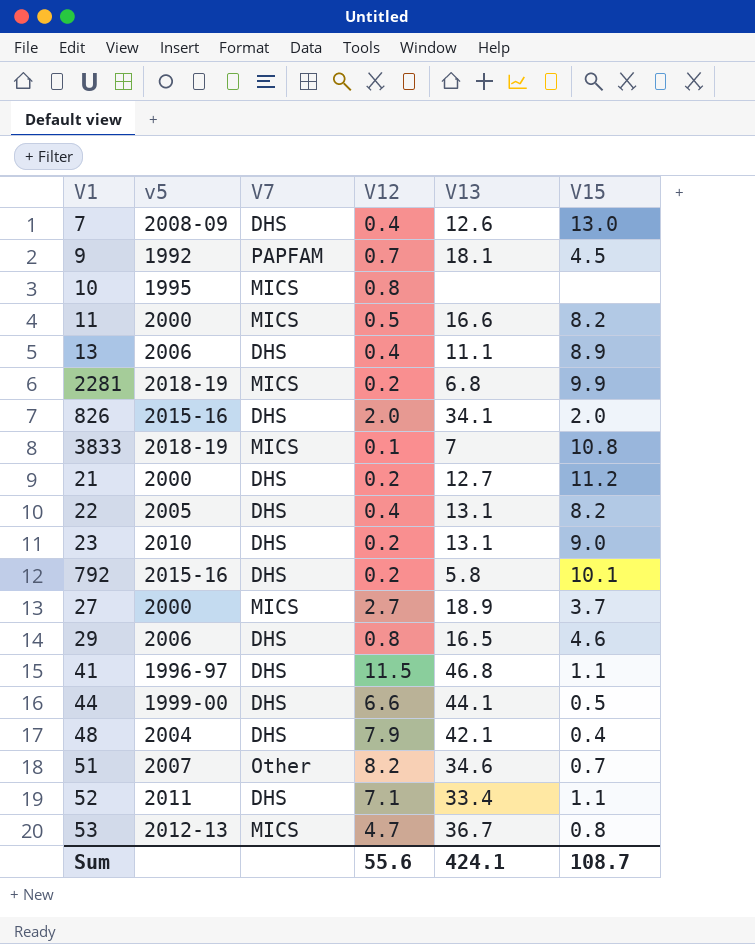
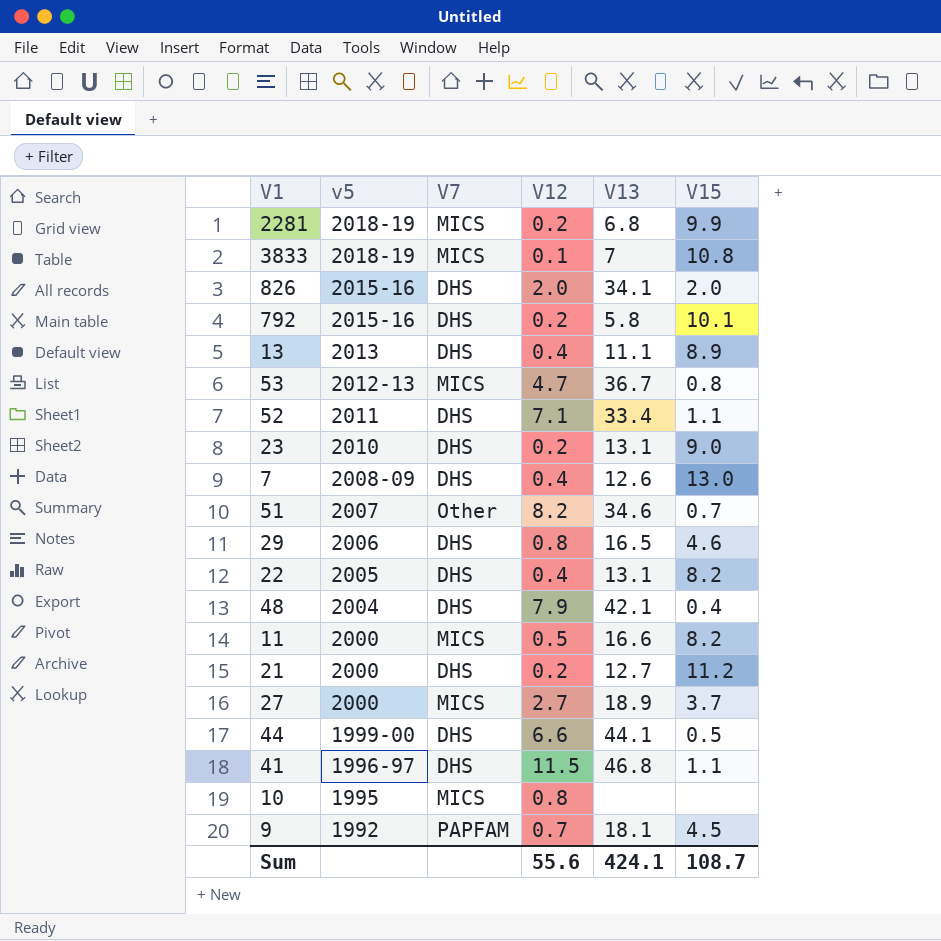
row order: none -> v5 descending
13 | v5: 2006 -> 2013

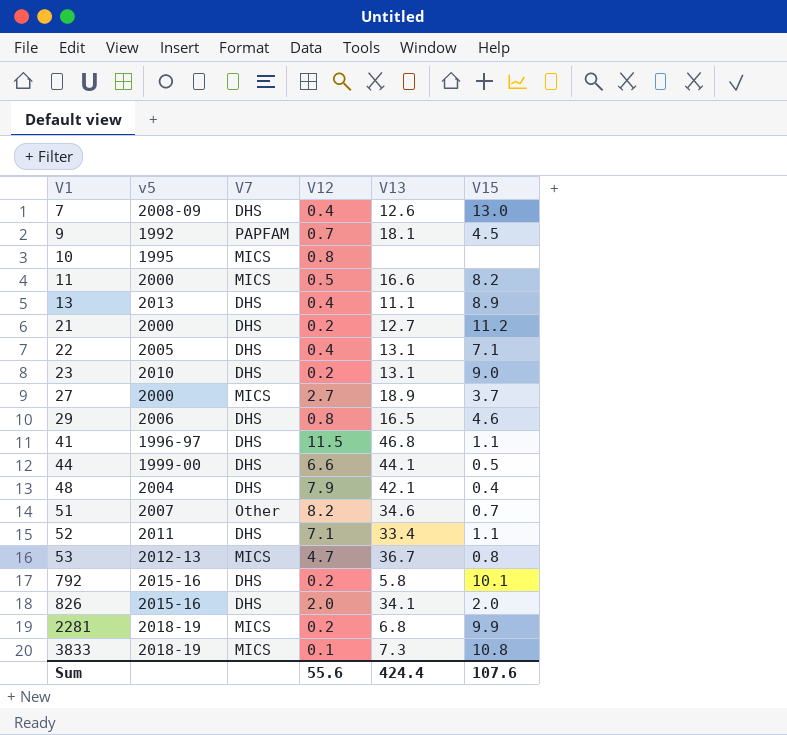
row order: v5 descending -> V1 ascending
22 | V15: 8.2 -> 7.1
3833 | V13: 7 -> 7.3
Sum | V13: 424.1 -> 424.4
Sum | V15: 108.7 -> 107.6

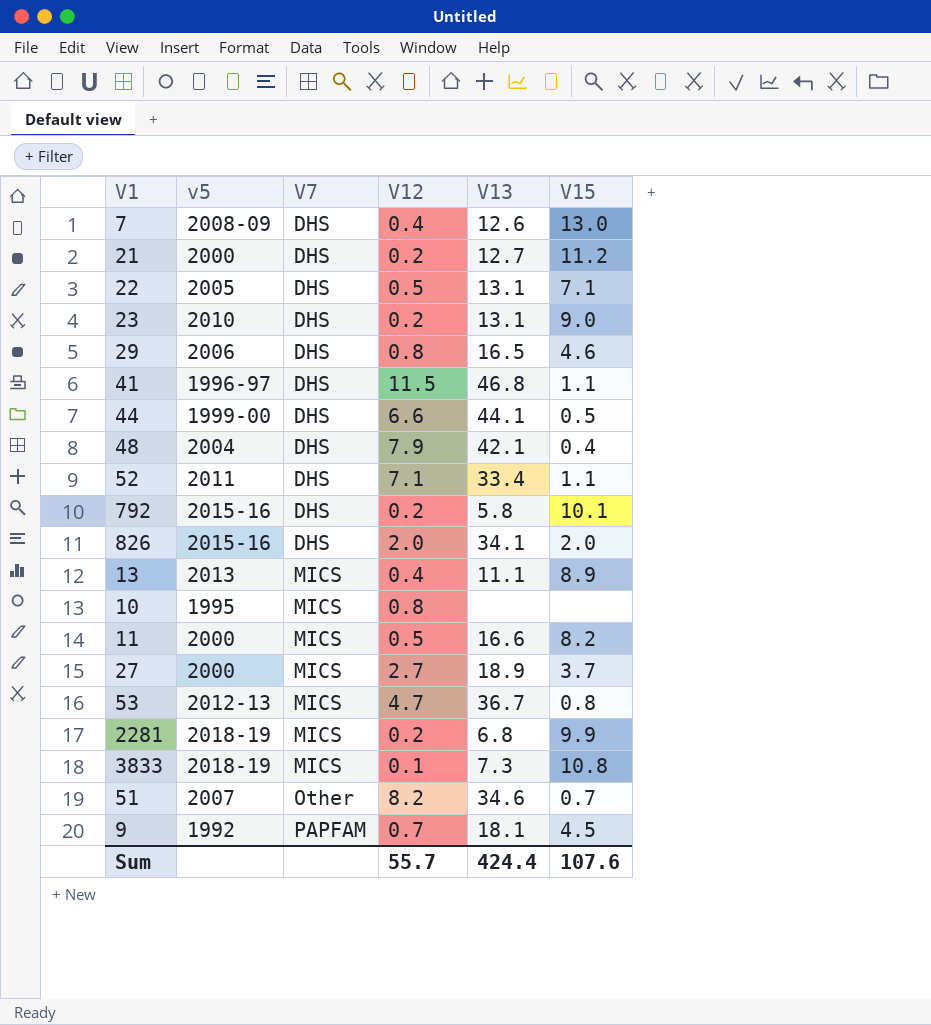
row order: V1 ascending -> V7 ascending
22 | V12: 0.4 -> 0.5
13 | V7: DHS -> MICS
Sum | V12: 55.6 -> 55.7

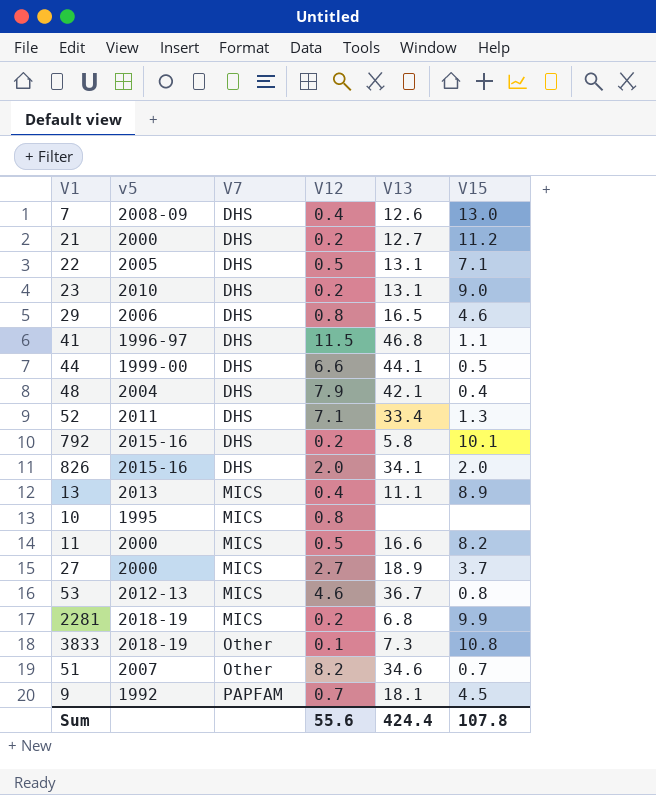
52 | V15: 1.1 -> 1.3
53 | V12: 4.7 -> 4.6
3833 | V7: MICS -> Other
Sum | V12: 55.7 -> 55.6
Sum | V15: 107.6 -> 107.8

